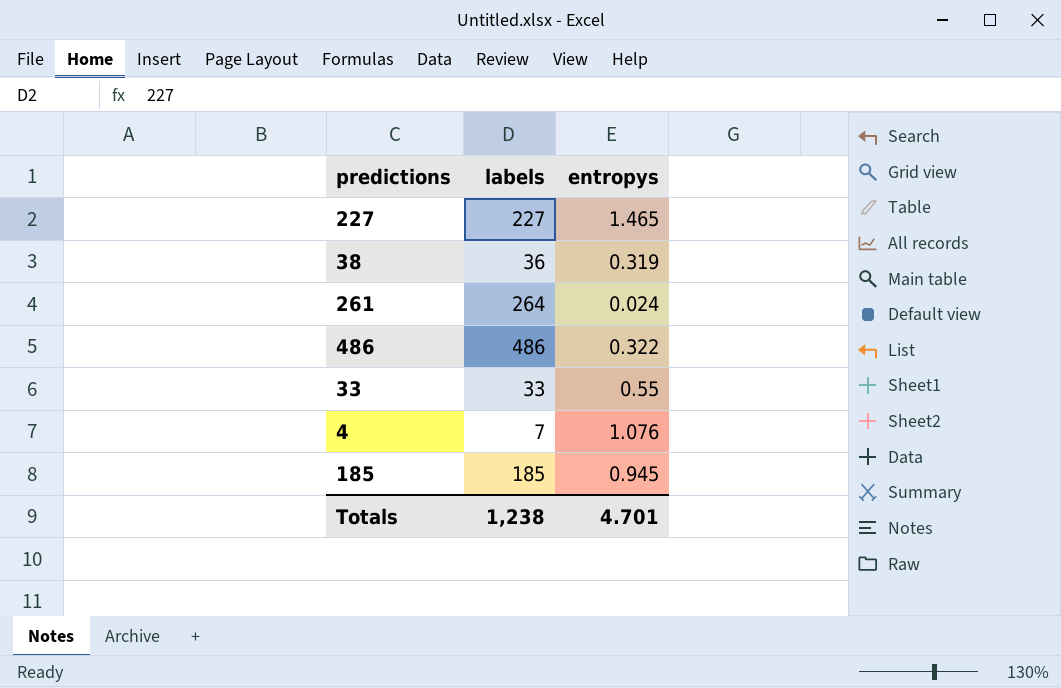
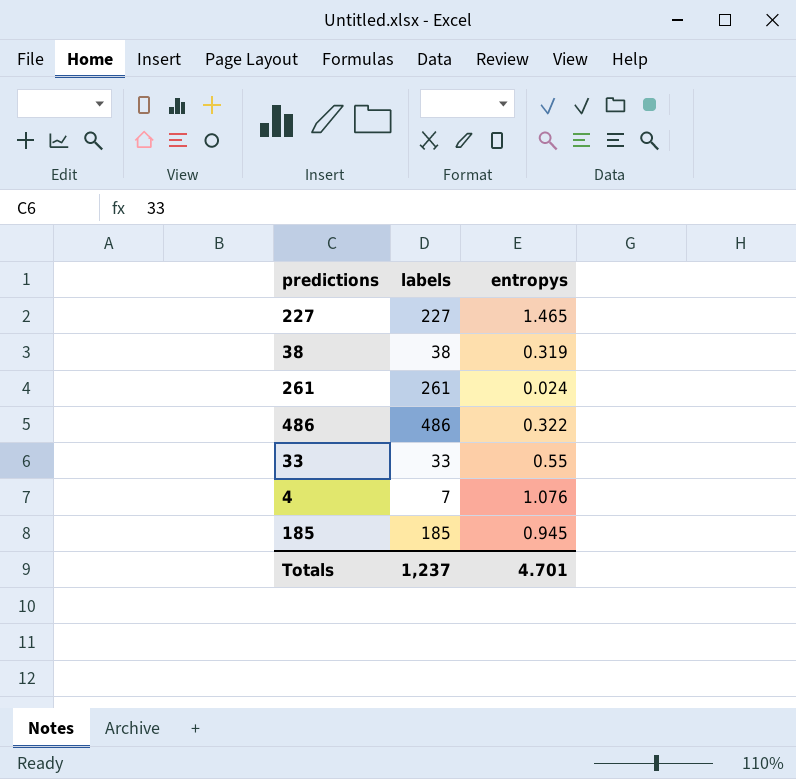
38 | labels: 36 -> 38
261 | labels: 264 -> 261
Totals | labels: 1,238 -> 1,237

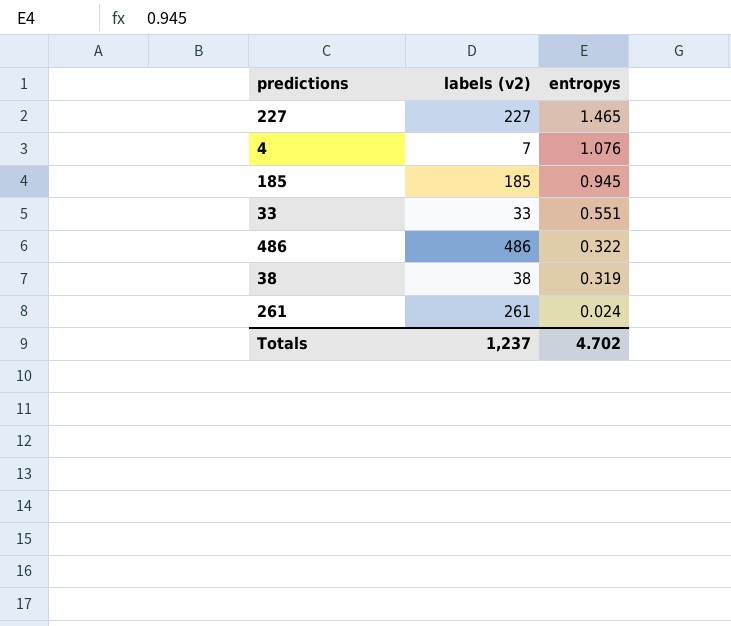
row order: none -> entropys descending
column name: labels -> labels (v2)
33 | entropys: 0.55 -> 0.551
Totals | entropys: 4.701 -> 4.702

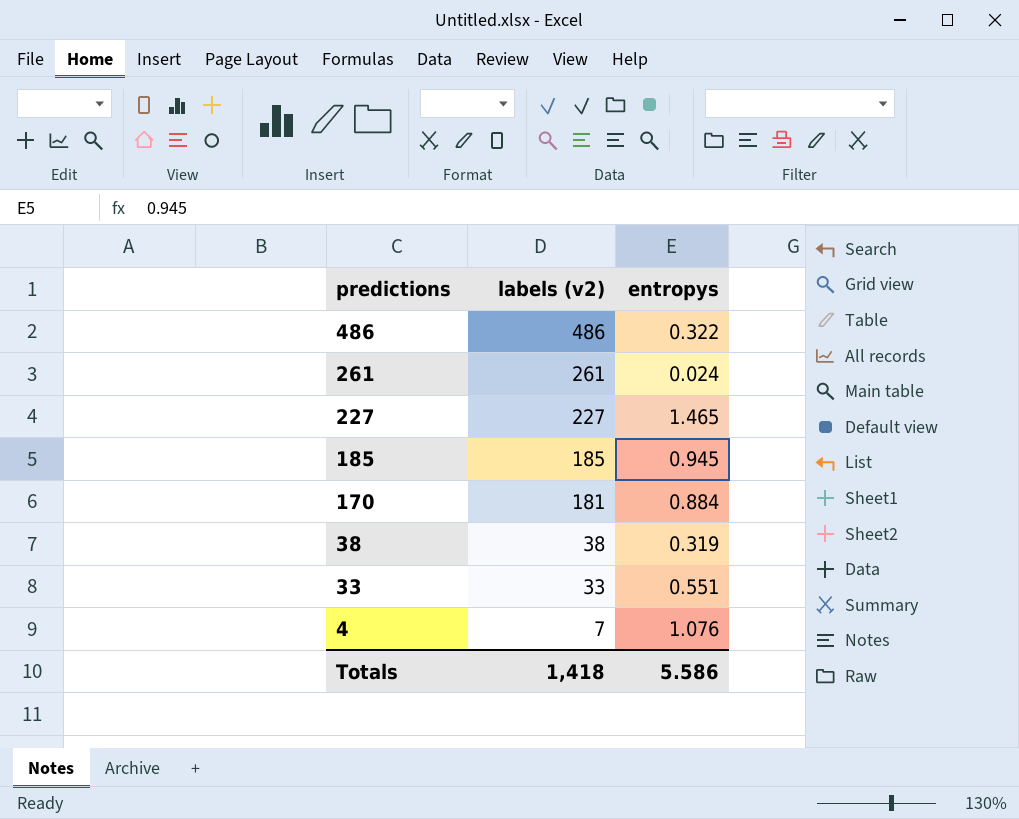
row order: entropys descending -> predictions descending
row 170: none -> 181 | 0.884
Totals | labels (v2): 1,237 -> 1,418
Totals | entropys: 4.702 -> 5.586

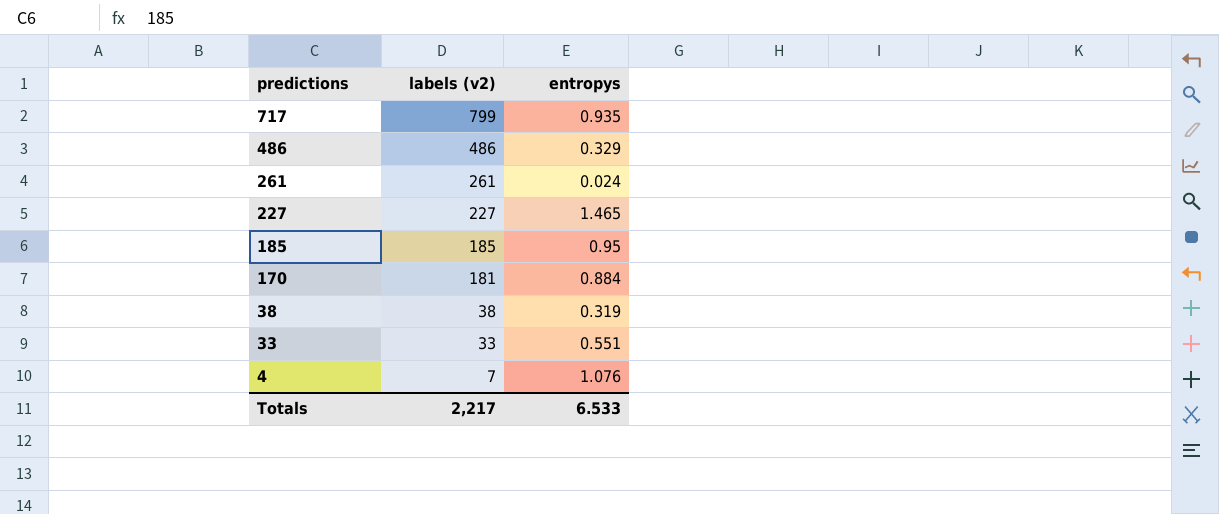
row 717: none -> 799 | 0.935
486 | entropys: 0.322 -> 0.329
185 | entropys: 0.945 -> 0.95
Totals | labels (v2): 1,418 -> 2,217
Totals | entropys: 5.586 -> 6.533

